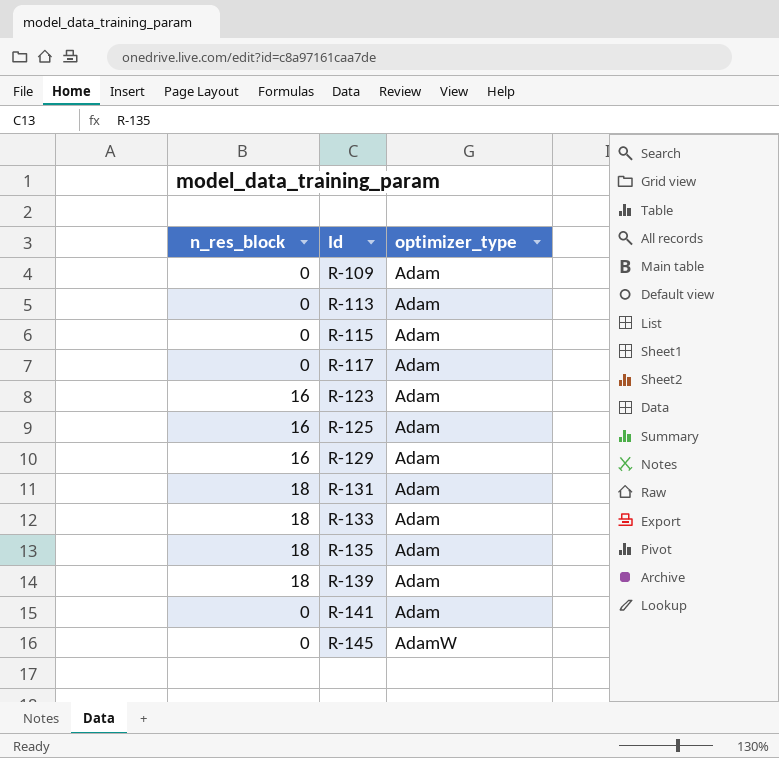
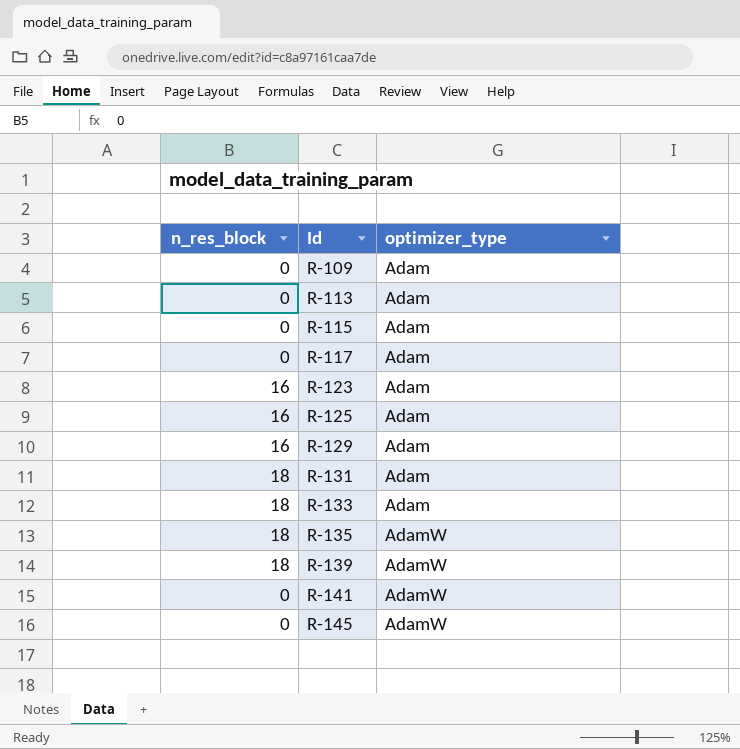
R-135 | optimizer_type: Adam -> AdamW
R-139 | optimizer_type: Adam -> AdamW
R-141 | optimizer_type: Adam -> AdamW

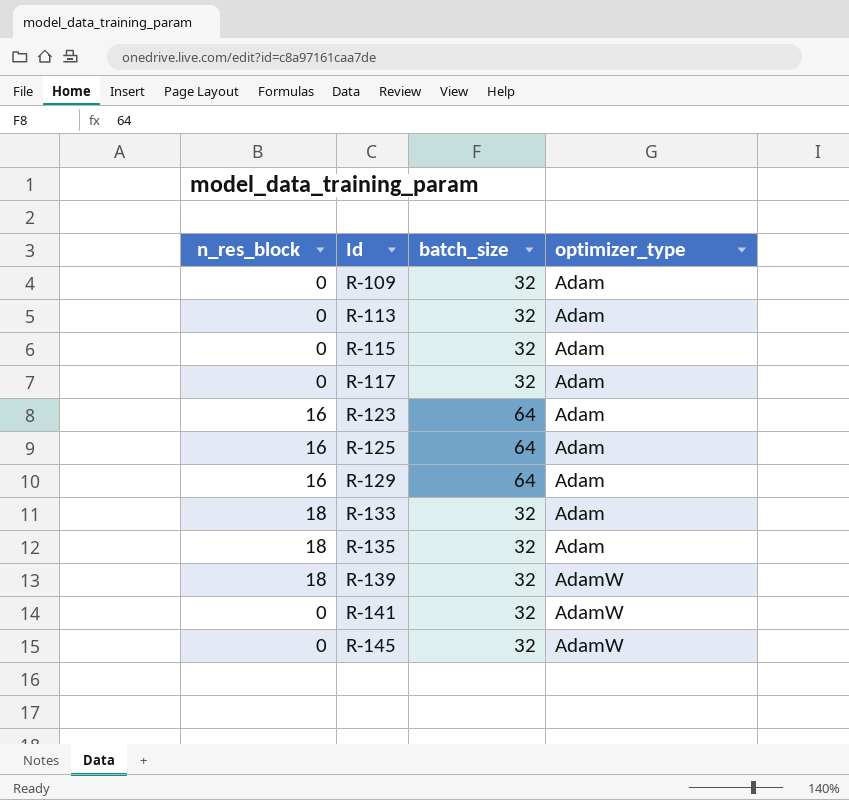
column batch_size | position: none -> 3
row R-131: 18 | Adam -> none
R-135 | optimizer_type: AdamW -> Adam

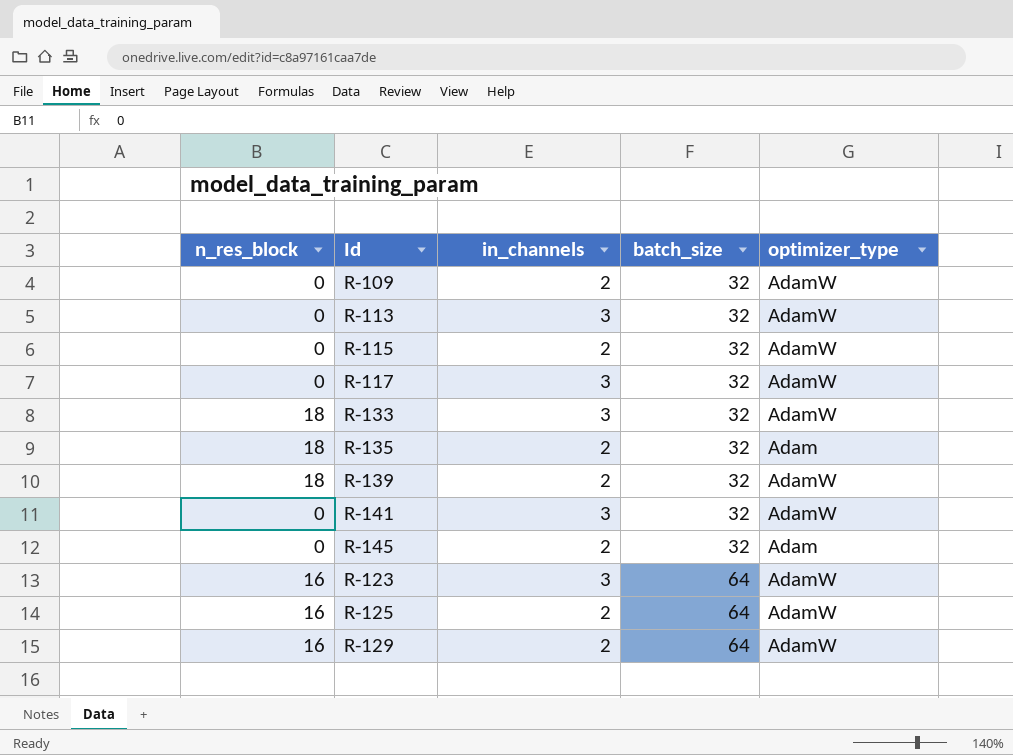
row order: Id ascending -> batch_size ascending
column in_channels | position: none -> 3
R-109 | optimizer_type: Adam -> AdamW
R-113 | optimizer_type: Adam -> AdamW
R-115 | optimizer_type: Adam -> AdamW
R-117 | optimizer_type: Adam -> AdamW
R-133 | optimizer_type: Adam -> AdamW
R-145 | optimizer_type: AdamW -> Adam
R-123 | optimizer_type: Adam -> AdamW
R-125 | optimizer_type: Adam -> AdamW
R-129 | optimizer_type: Adam -> AdamW

